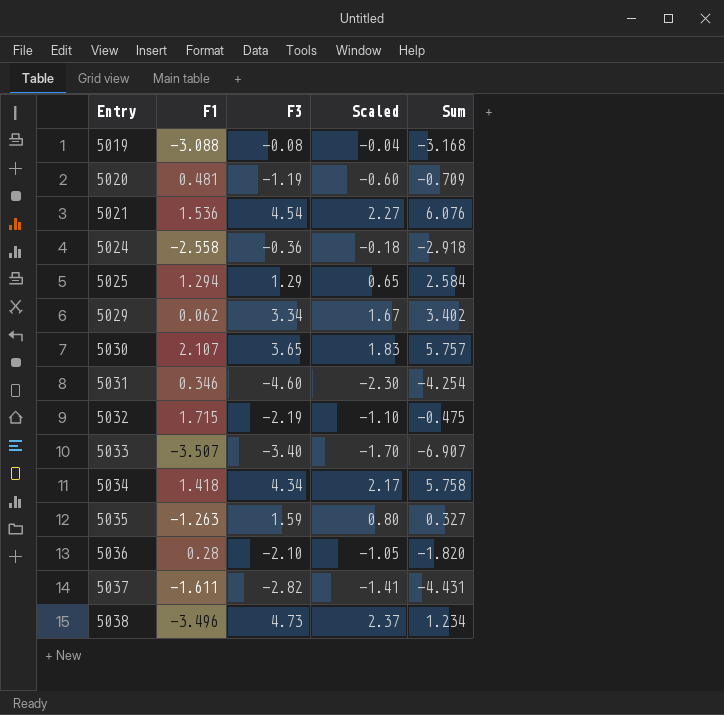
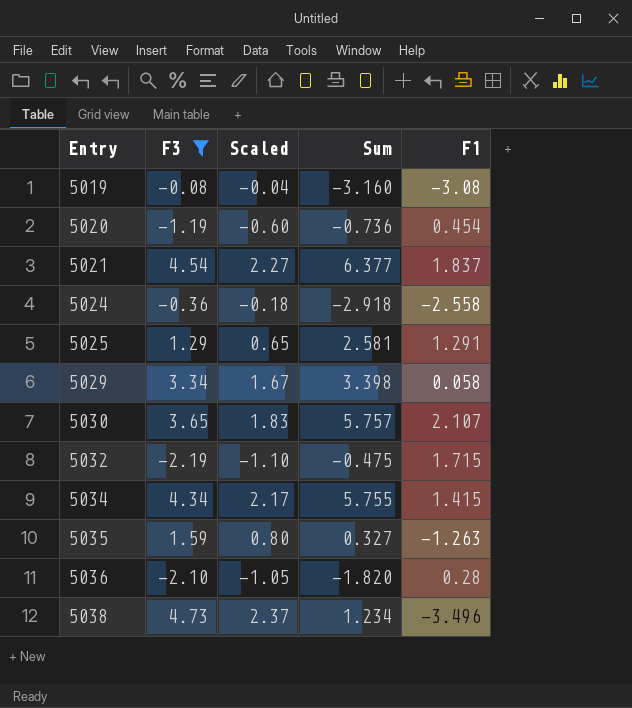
filter: none -> F3 >= -2.19
column F1 | position: 2 -> 5
5019 | Sum: -3.168 -> -3.160
5019 | F1: -3.088 -> -3.08
5020 | Sum: -0.709 -> -0.736
5020 | F1: 0.481 -> 0.454
5021 | Sum: 6.076 -> 6.377
5021 | F1: 1.536 -> 1.837
5025 | Sum: 2.584 -> 2.581
5025 | F1: 1.294 -> 1.291
5029 | Sum: 3.402 -> 3.398
5029 | F1: 0.062 -> 0.058
5034 | Sum: 5.758 -> 5.755
5034 | F1: 1.418 -> 1.415

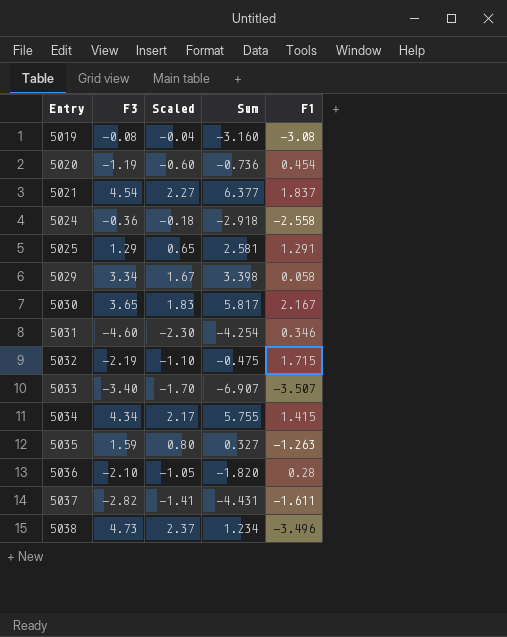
filter: F3 >= -2.19 -> none
5030 | Sum: 5.757 -> 5.817
5030 | F1: 2.107 -> 2.167

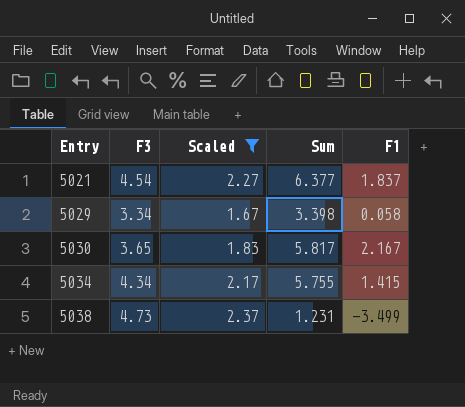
filter: none -> Scaled >= 1.67
5038 | Sum: 1.234 -> 1.231
5038 | F1: -3.496 -> -3.499

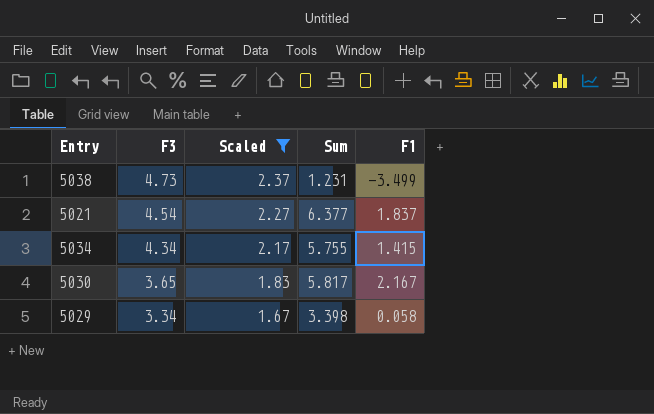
row order: Entry ascending -> F3 descending

